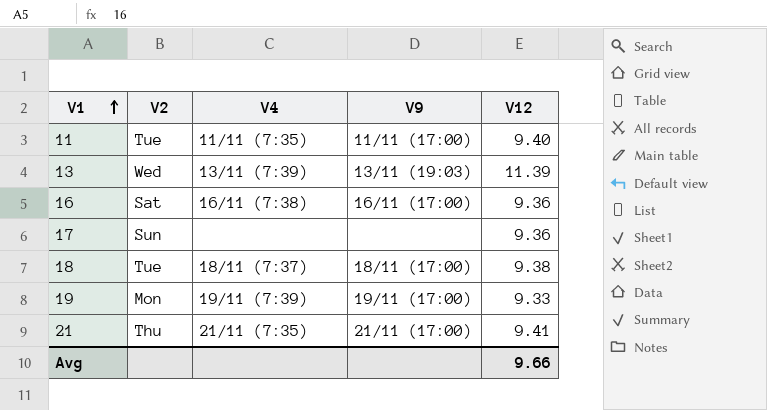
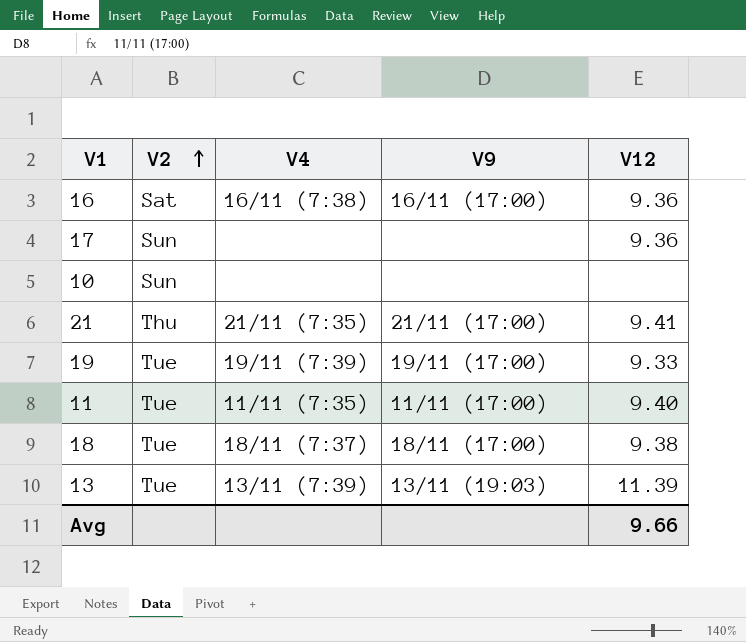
row order: V1 ascending -> V2 ascending
row 10: none -> Sun | none | none | none
19 | V2: Mon -> Tue
13 | V2: Wed -> Tue

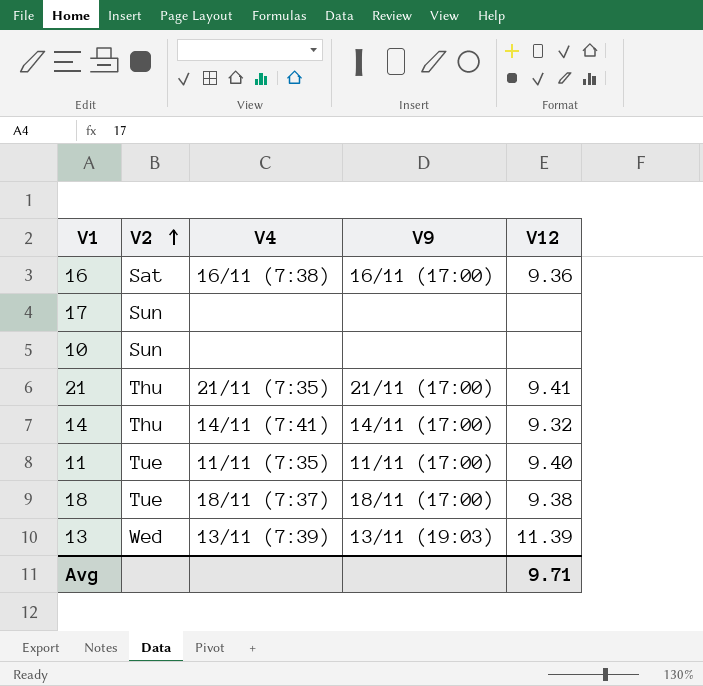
row 19: Tue | 19/11 (7:39) | 19/11 (17:00) | 9.33 -> none
17 | V12: 9.36 -> none
row 14: none -> Thu | 14/11 (7:41) | 14/11 (17:00) | 9.32
13 | V2: Tue -> Wed
Avg | V12: 9.66 -> 9.71

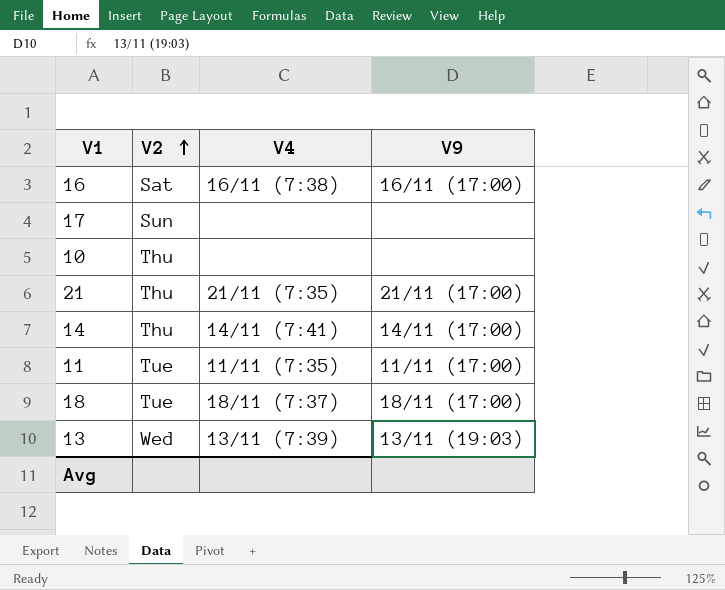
column V12 | position: 5 -> none
10 | V2: Sun -> Thu

